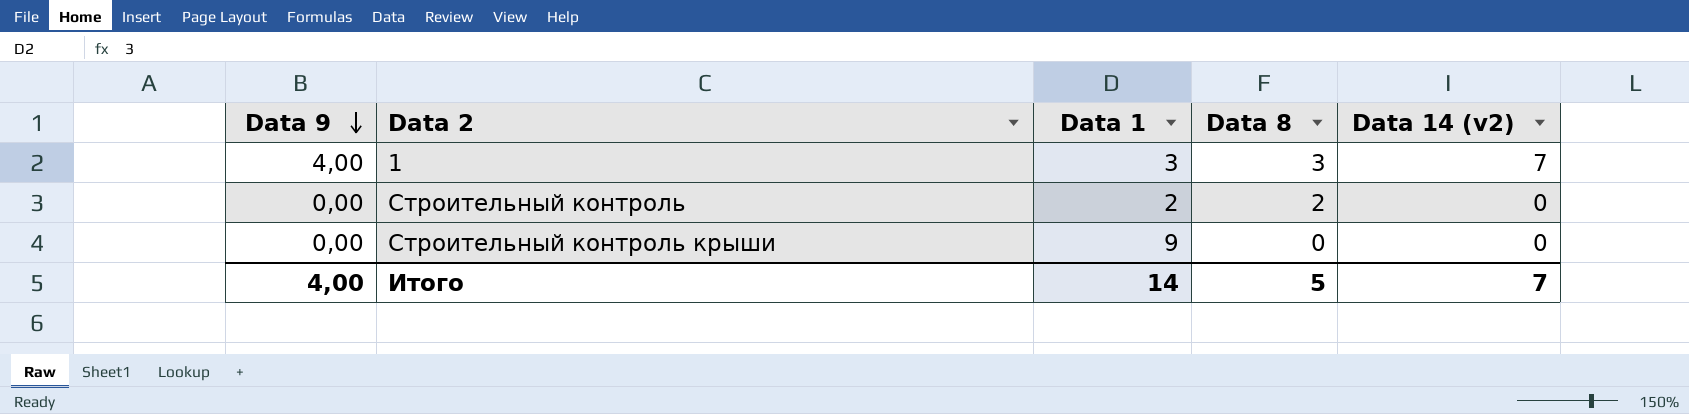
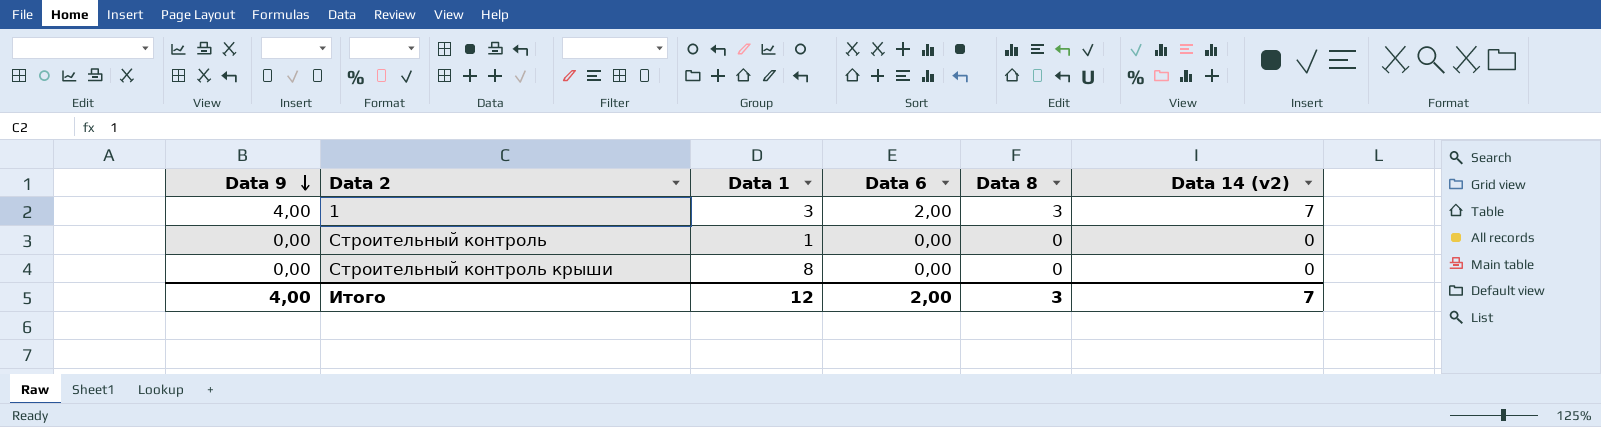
column Data 6 | position: none -> 4
Строительный контроль | Data 1: 2 -> 1
Строительный контроль | Data 8: 2 -> 0
Строительный контроль крыши | Data 1: 9 -> 8
Итого | Data 1: 14 -> 12
Итого | Data 8: 5 -> 3

